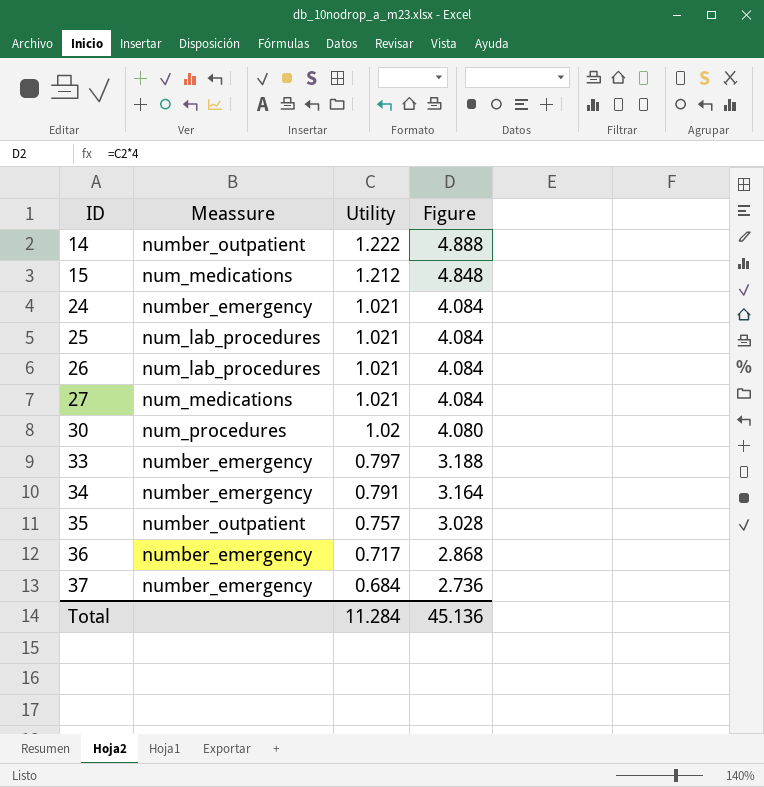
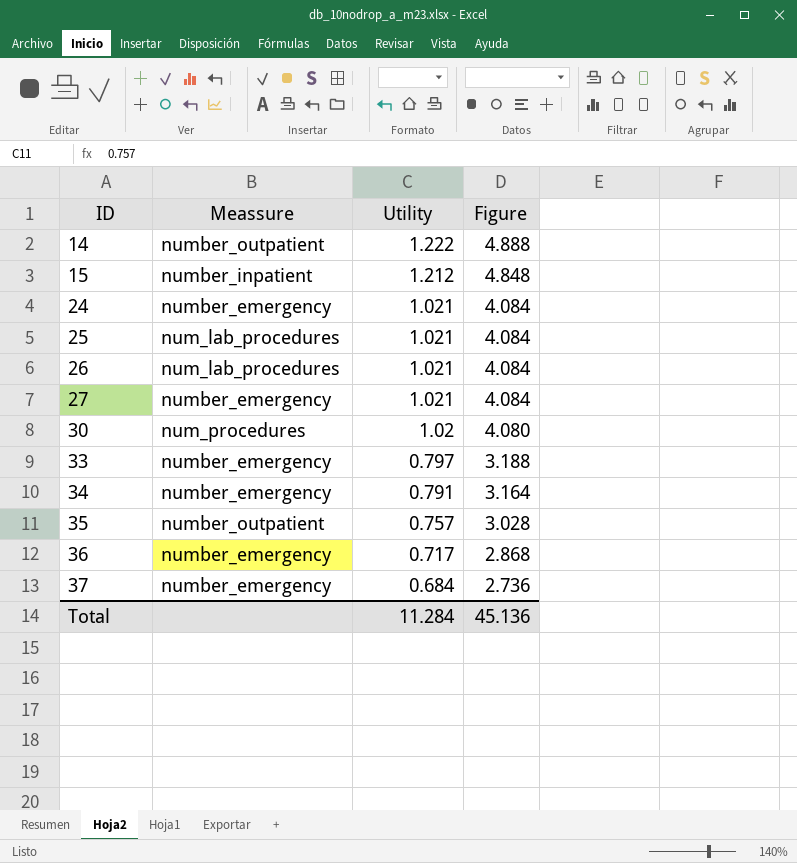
15 | Meassure: num_medications -> number_inpatient
27 | Meassure: num_medications -> number_emergency

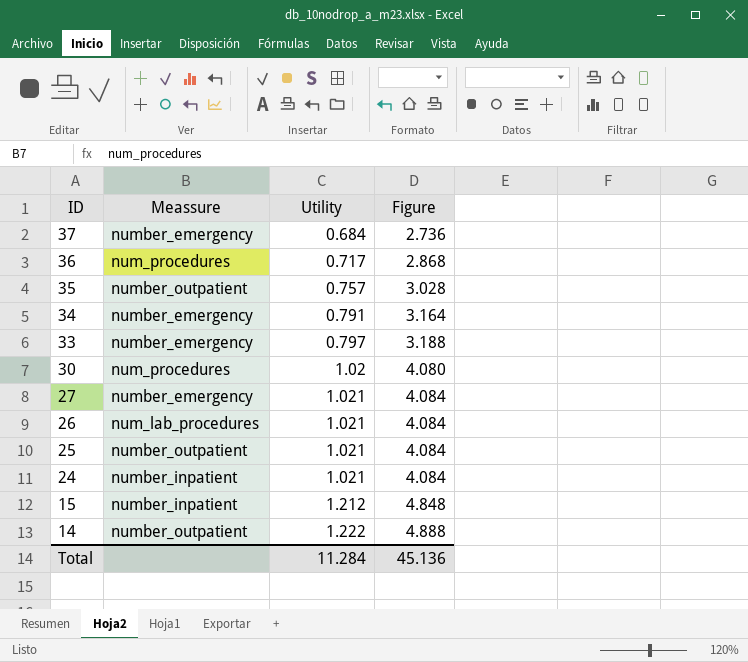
row order: ID ascending -> ID descending
36 | Meassure: number_emergency -> num_procedures
25 | Meassure: num_lab_procedures -> number_outpatient
24 | Meassure: number_emergency -> number_inpatient

